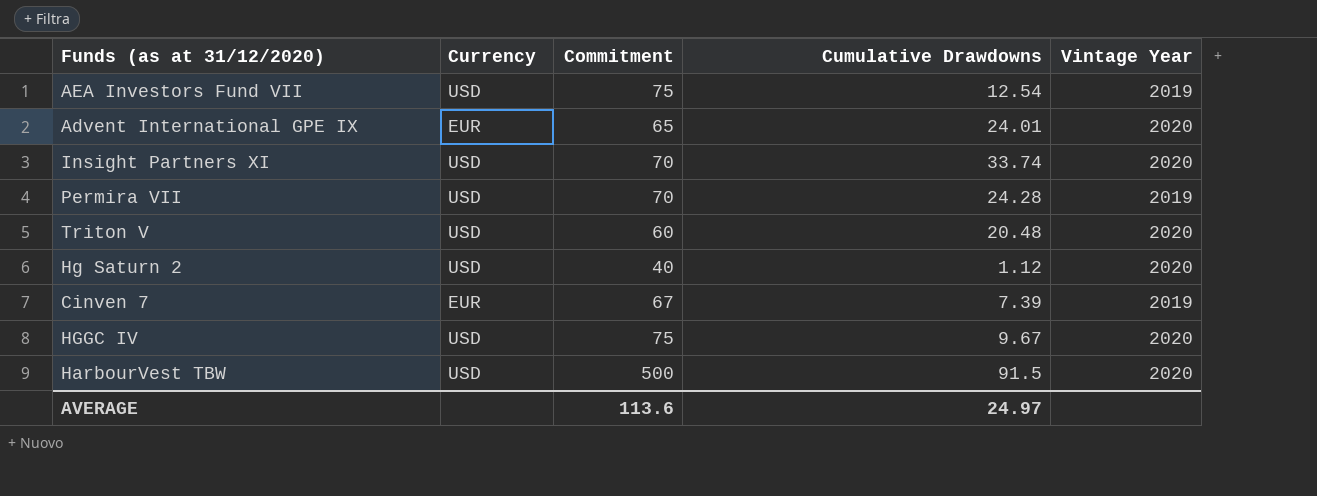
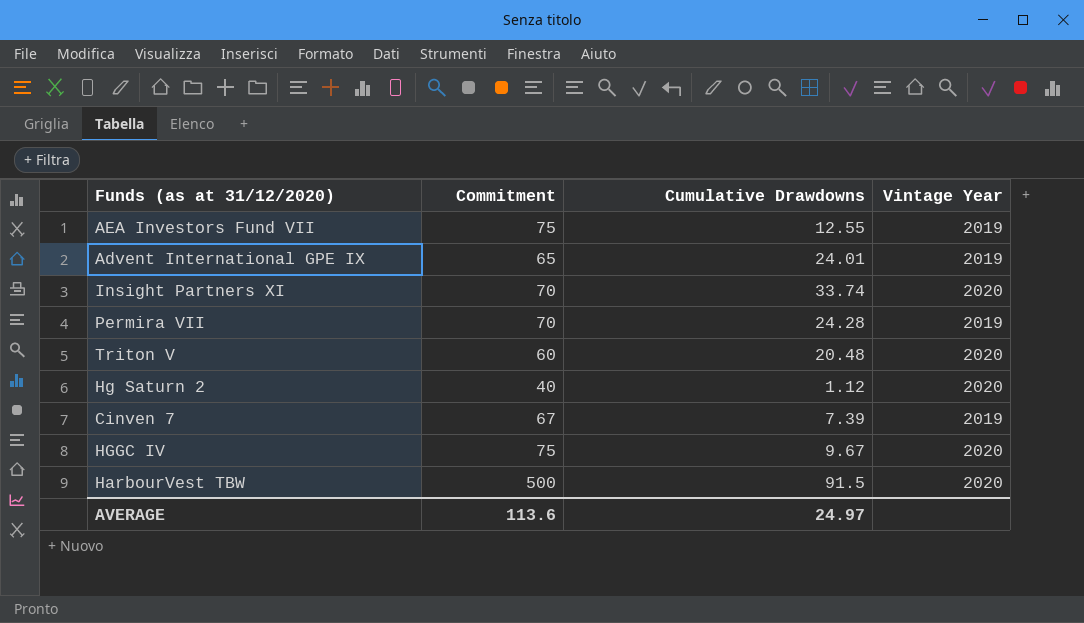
column Currency | position: 2 -> none
AEA Investors Fund VII | Cumulative Drawdowns: 12.54 -> 12.55
Advent International GPE IX | Vintage Year: 2020 -> 2019

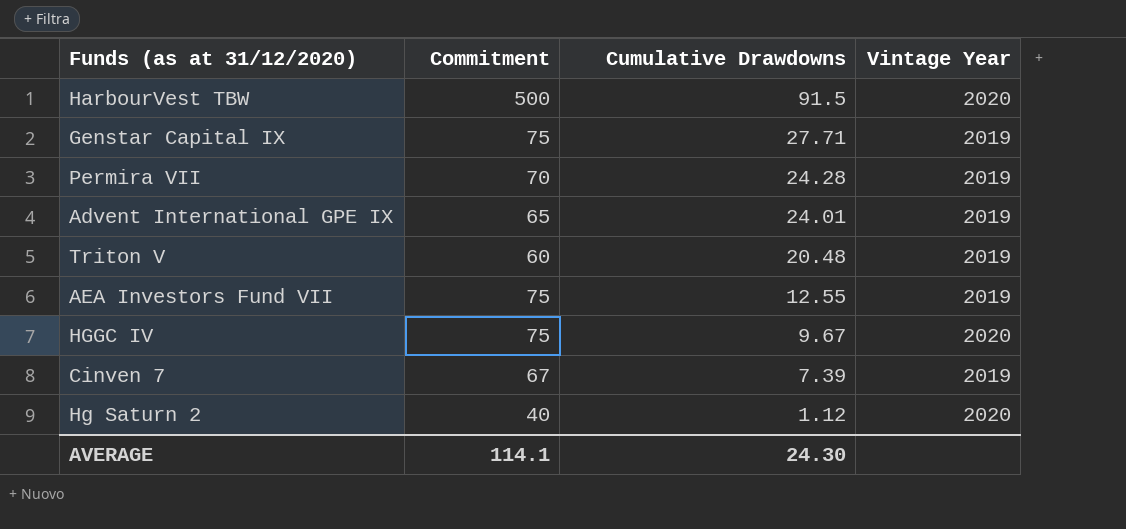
row order: none -> Cumulative Drawdowns descending
row Insight Partners XI: 70 | 33.74 | 2020 -> none
row Genstar Capital IX: none -> 75 | 27.71 | 2019
Triton V | Vintage Year: 2020 -> 2019
AVERAGE | Commitment: 113.6 -> 114.1
AVERAGE | Cumulative Drawdowns: 24.97 -> 24.30

